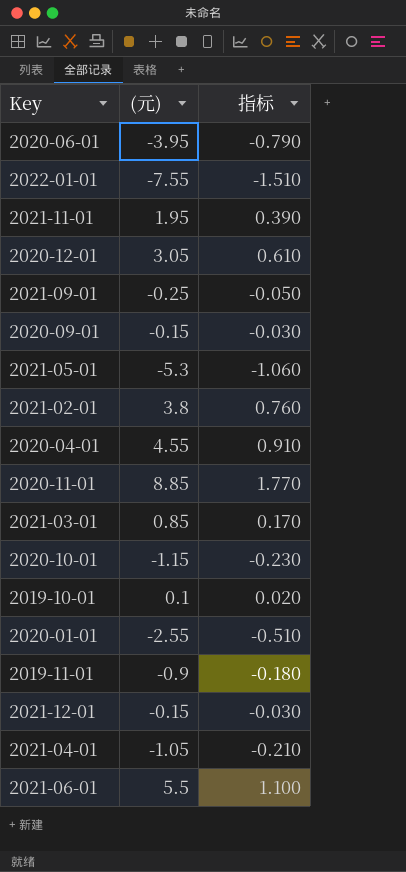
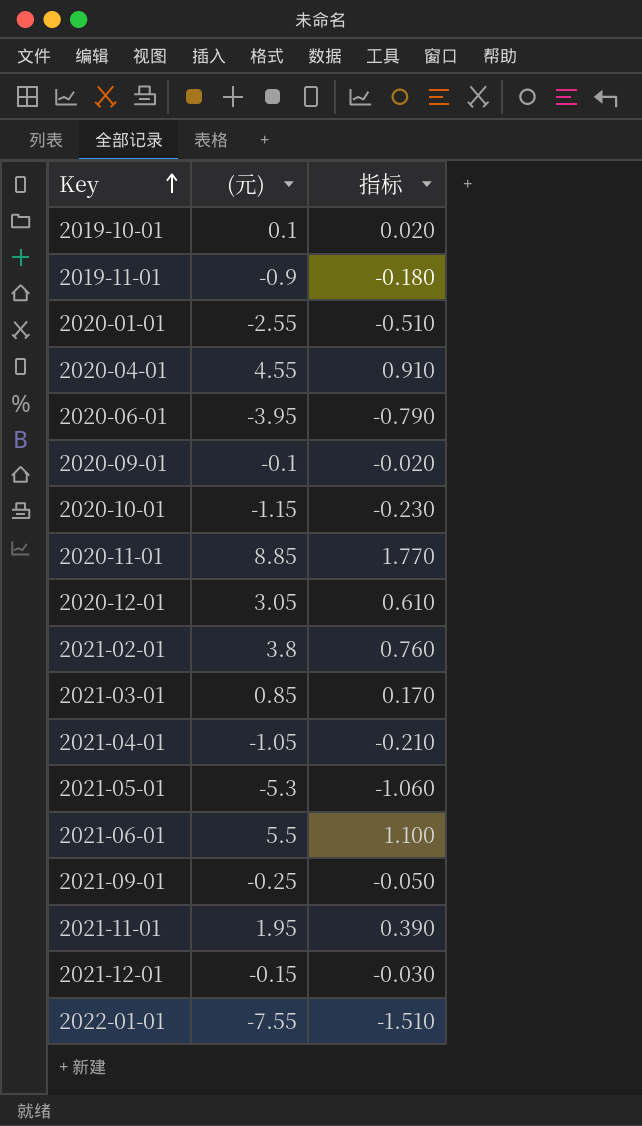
row order: none -> Key ascending
2020-09-01 | (元): -0.15 -> -0.1
2020-09-01 | 指标: -0.030 -> -0.020

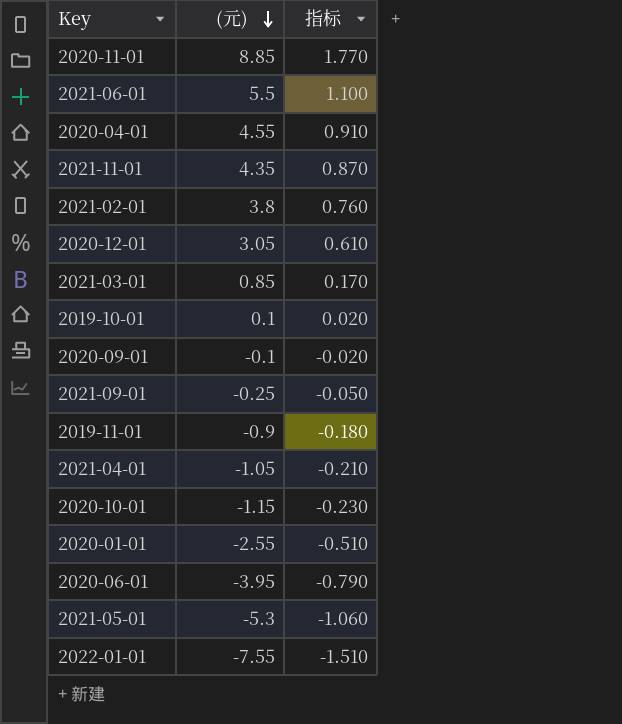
row order: Key ascending -> (元) descending
row 2021-12-01: -0.15 | -0.030 -> none
2021-11-01 | (元): 1.95 -> 4.35
2021-11-01 | 指标: 0.390 -> 0.870

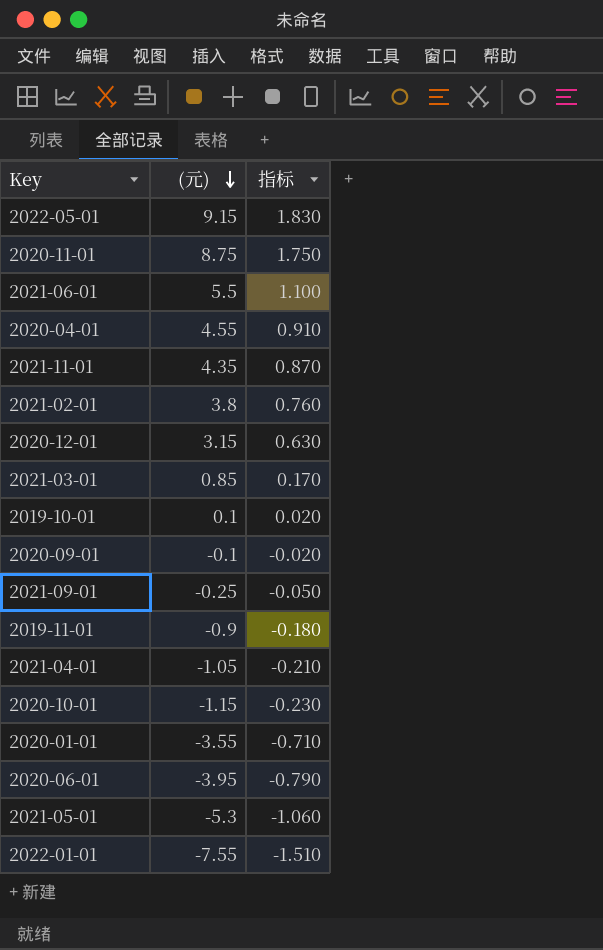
row 2022-05-01: none -> 9.15 | 1.830
2020-11-01 | (元): 8.85 -> 8.75
2020-11-01 | 指标: 1.770 -> 1.750
2020-12-01 | (元): 3.05 -> 3.15
2020-12-01 | 指标: 0.610 -> 0.630
2020-01-01 | (元): -2.55 -> -3.55
2020-01-01 | 指标: -0.510 -> -0.710

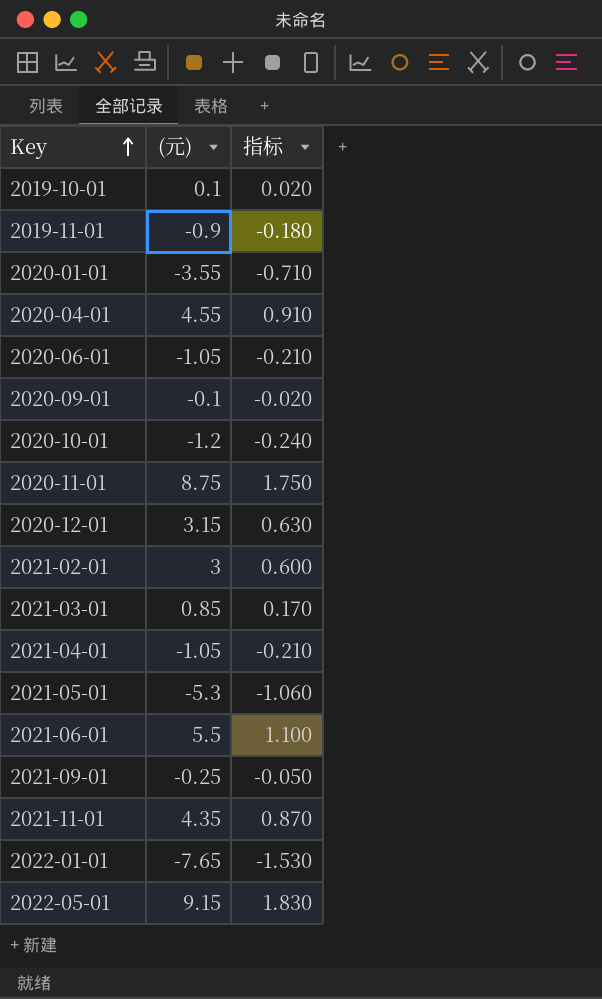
row order: (元) descending -> Key ascending
2020-06-01 | (元): -3.95 -> -1.05
2020-06-01 | 指标: -0.790 -> -0.210
2020-10-01 | (元): -1.15 -> -1.2
2020-10-01 | 指标: -0.230 -> -0.240
2021-02-01 | (元): 3.8 -> 3
2021-02-01 | 指标: 0.760 -> 0.600
2022-01-01 | (元): -7.55 -> -7.65
2022-01-01 | 指标: -1.510 -> -1.530

